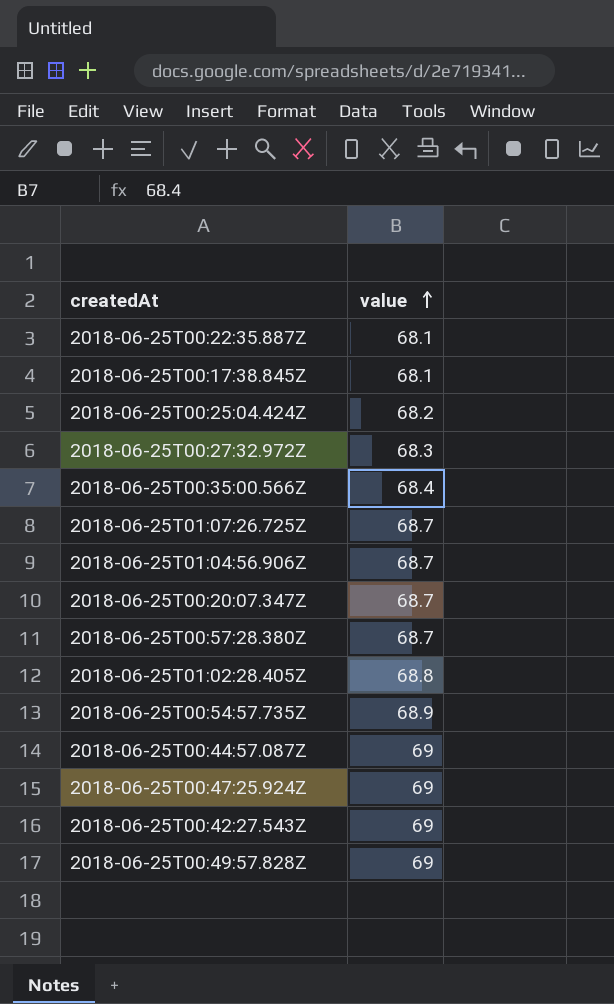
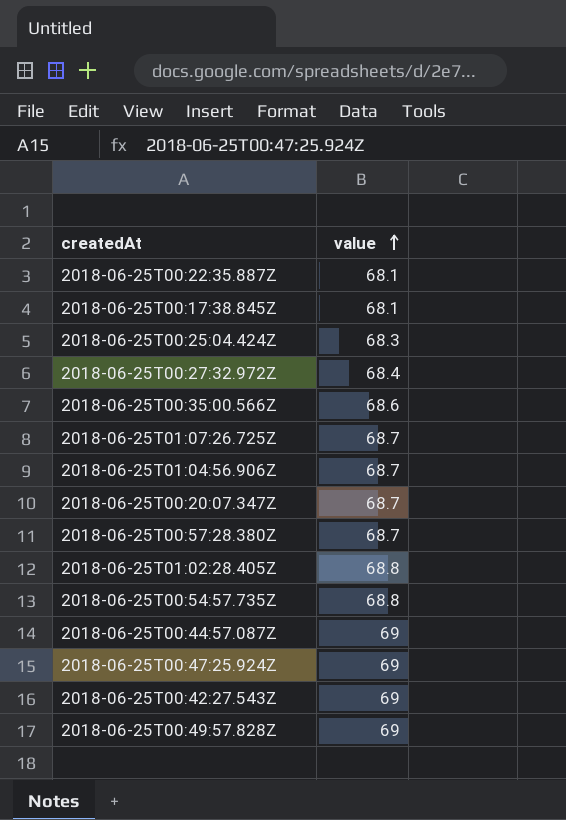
2018-06-25T00:25:04.424Z | value: 68.2 -> 68.3
2018-06-25T00:27:32.972Z | value: 68.3 -> 68.4
2018-06-25T00:35:00.566Z | value: 68.4 -> 68.6
2018-06-25T00:54:57.735Z | value: 68.9 -> 68.8

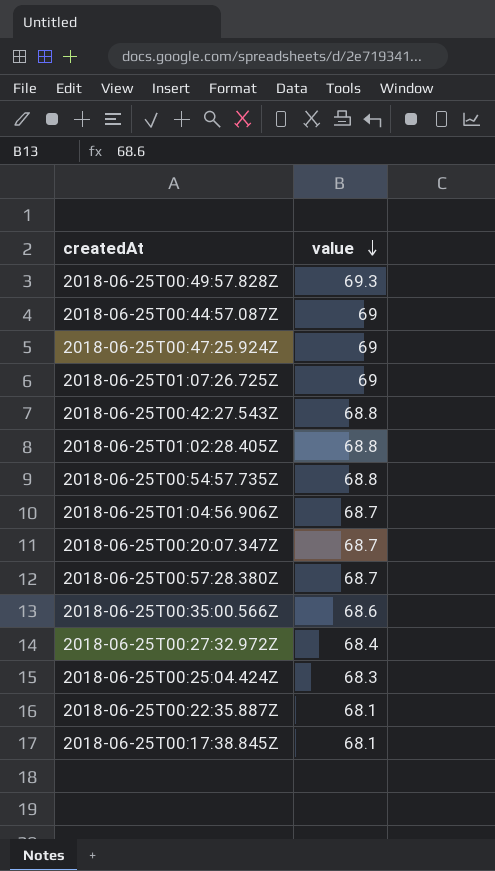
row order: value ascending -> value descending
2018-06-25T00:49:57.828Z | value: 69 -> 69.3
2018-06-25T01:07:26.725Z | value: 68.7 -> 69
2018-06-25T00:42:27.543Z | value: 69 -> 68.8

